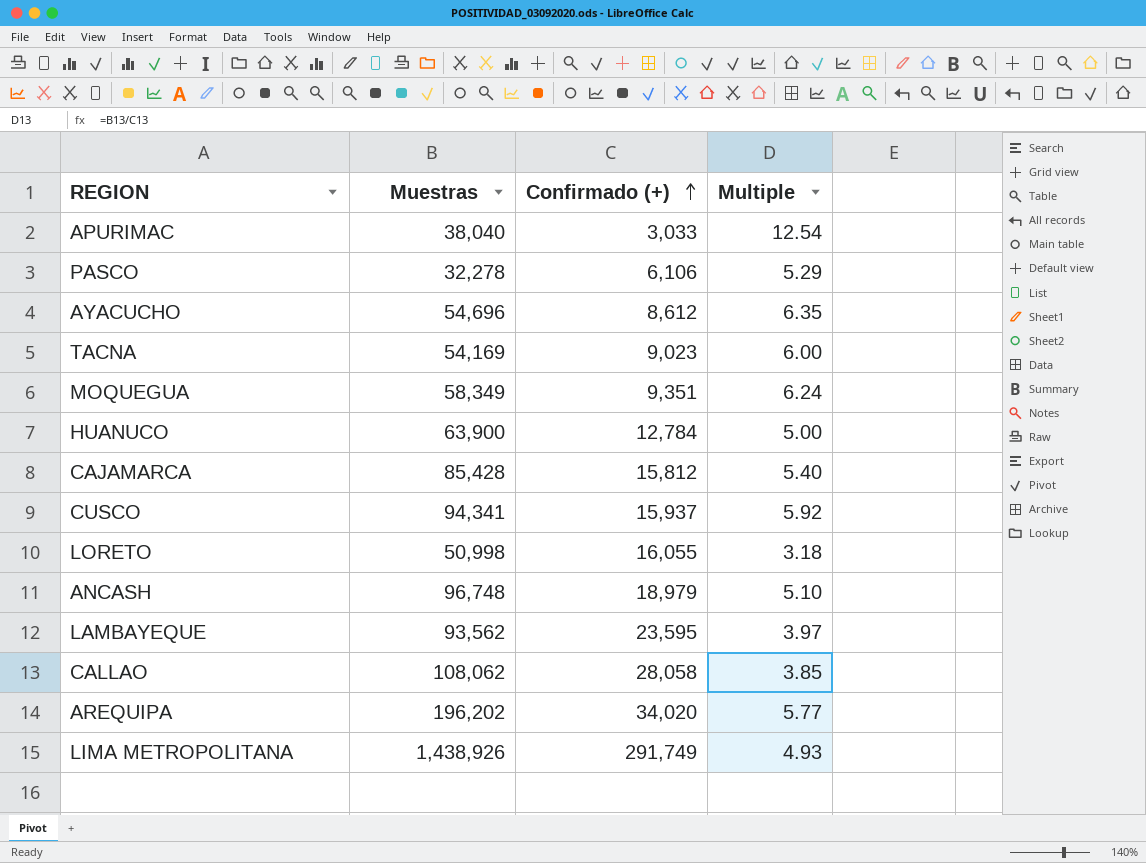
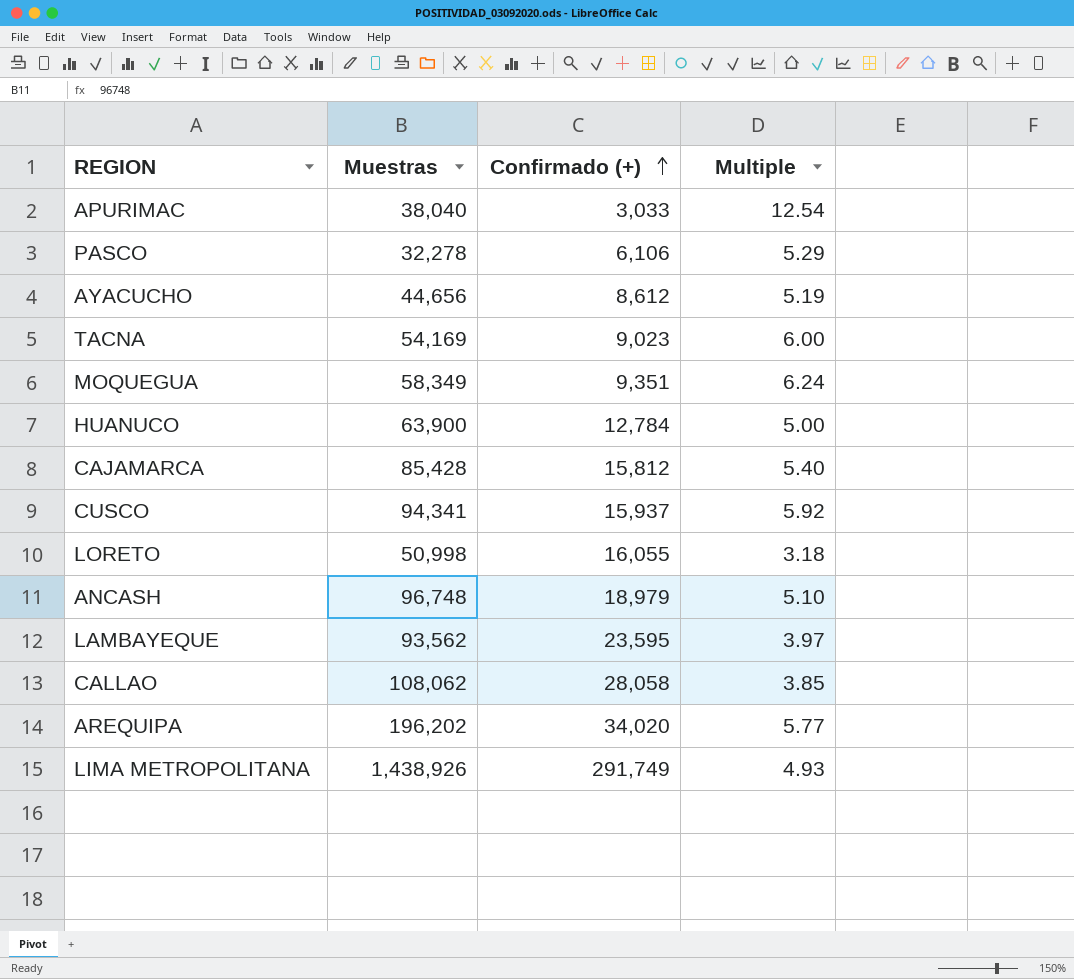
AYACUCHO | Muestras: 54,696 -> 44,656
AYACUCHO | Multiple: 6.35 -> 5.19

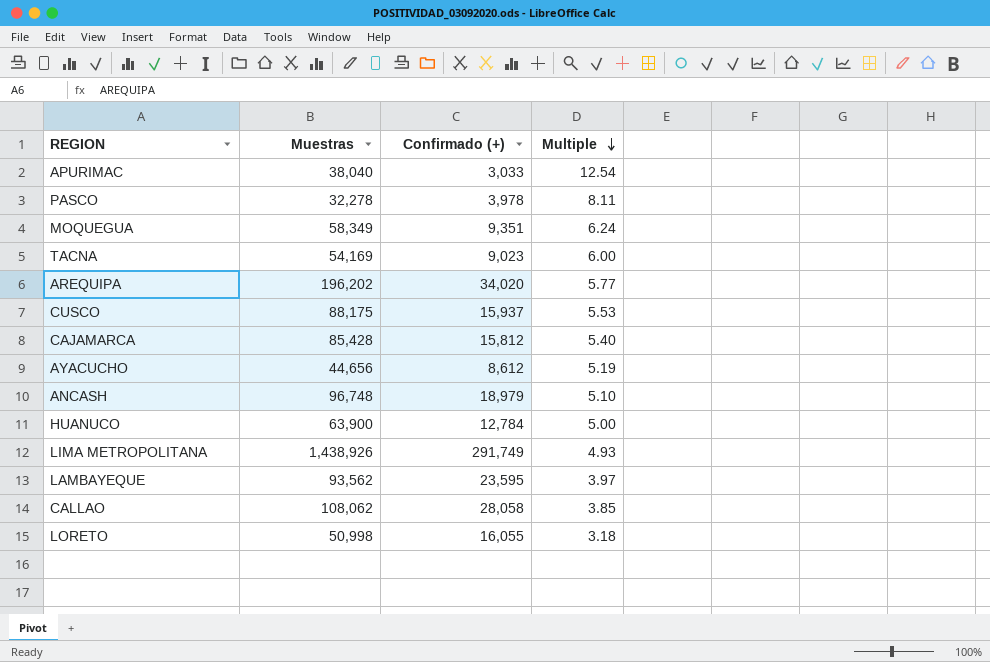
row order: Confirmado (+) ascending -> Multiple descending
PASCO | Confirmado (+): 6,106 -> 3,978
PASCO | Multiple: 5.29 -> 8.11
CUSCO | Muestras: 94,341 -> 88,175
CUSCO | Multiple: 5.92 -> 5.53

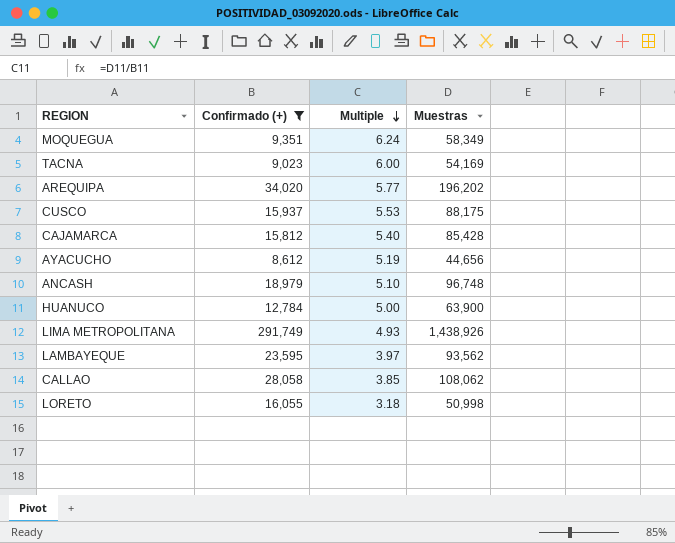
filter: none -> Confirmado (+) >= 8,612
column Muestras | position: 2 -> 4

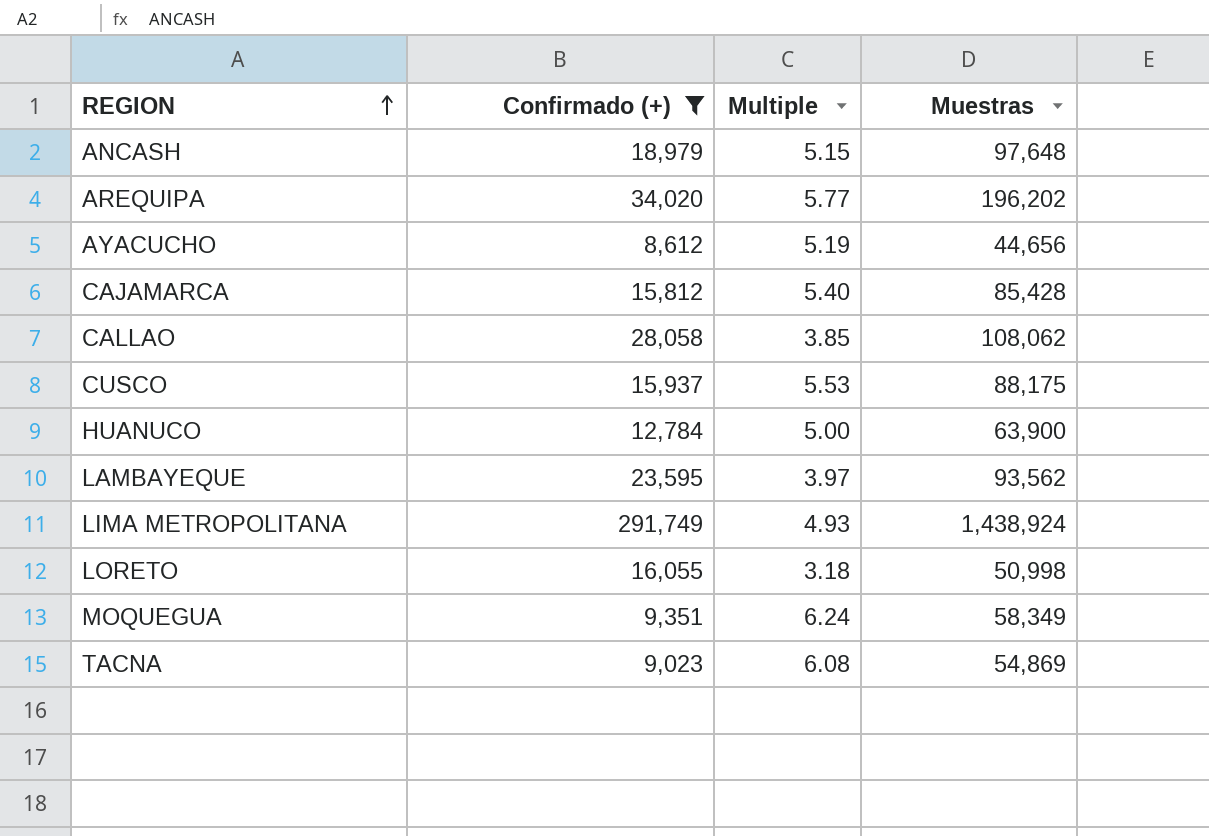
row order: Multiple descending -> REGION ascending
ANCASH | Multiple: 5.10 -> 5.15
ANCASH | Muestras: 96,748 -> 97,648
LIMA METROPOLITANA | Muestras: 1,438,926 -> 1,438,924
TACNA | Multiple: 6.00 -> 6.08
TACNA | Muestras: 54,169 -> 54,869

